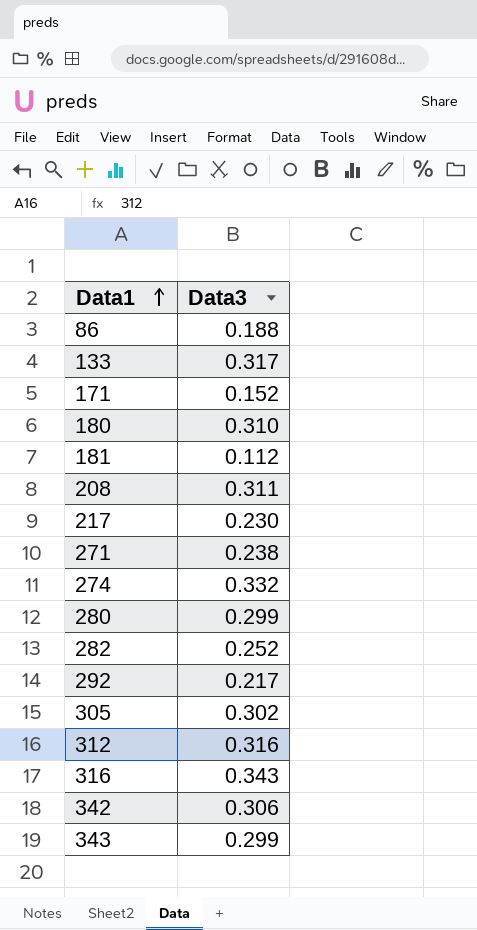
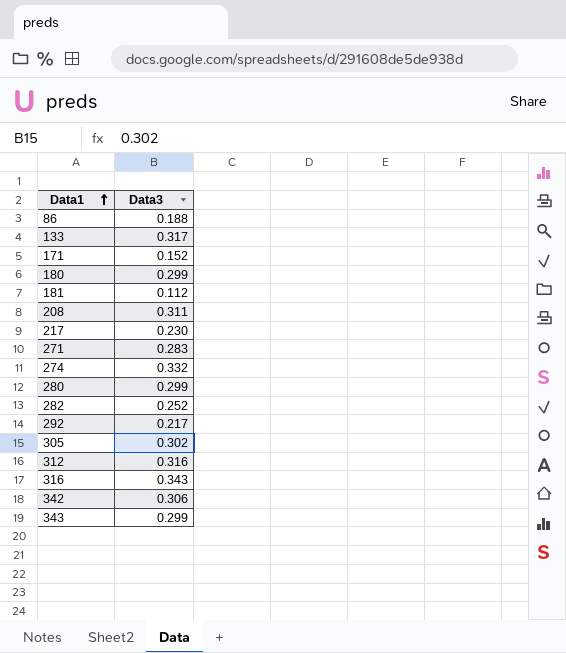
180 | Data3: 0.310 -> 0.299
271 | Data3: 0.238 -> 0.283

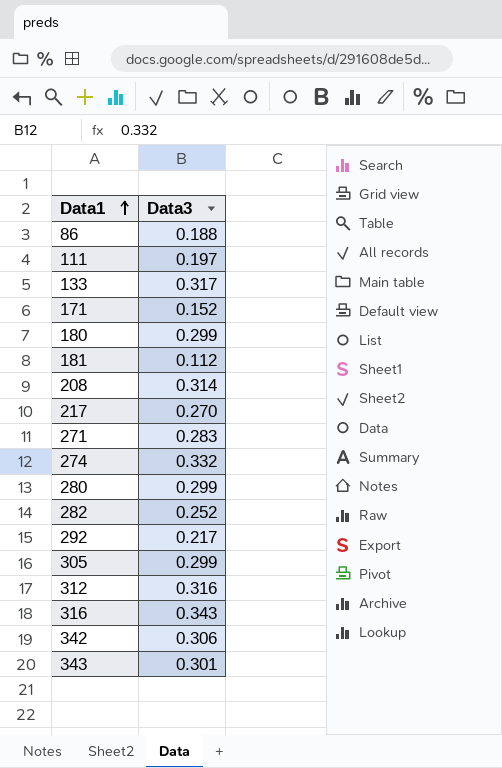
row 111: none -> 0.197
208 | Data3: 0.311 -> 0.314
217 | Data3: 0.230 -> 0.270
305 | Data3: 0.302 -> 0.299
343 | Data3: 0.299 -> 0.301

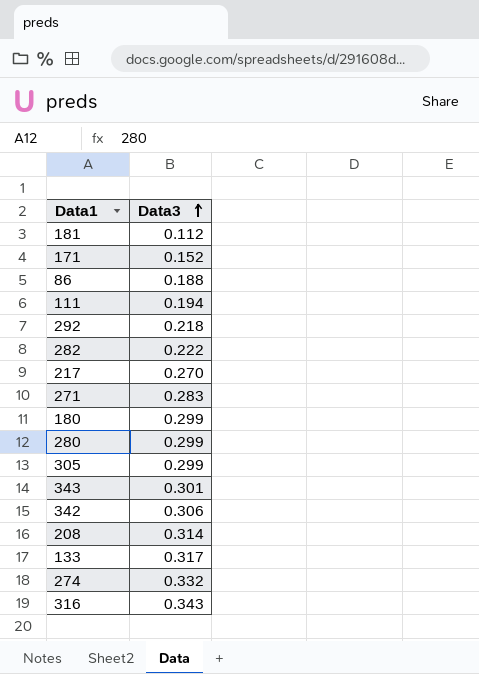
row order: Data1 ascending -> Data3 ascending
row 312: 0.316 -> none
111 | Data3: 0.197 -> 0.194
292 | Data3: 0.217 -> 0.218
282 | Data3: 0.252 -> 0.222

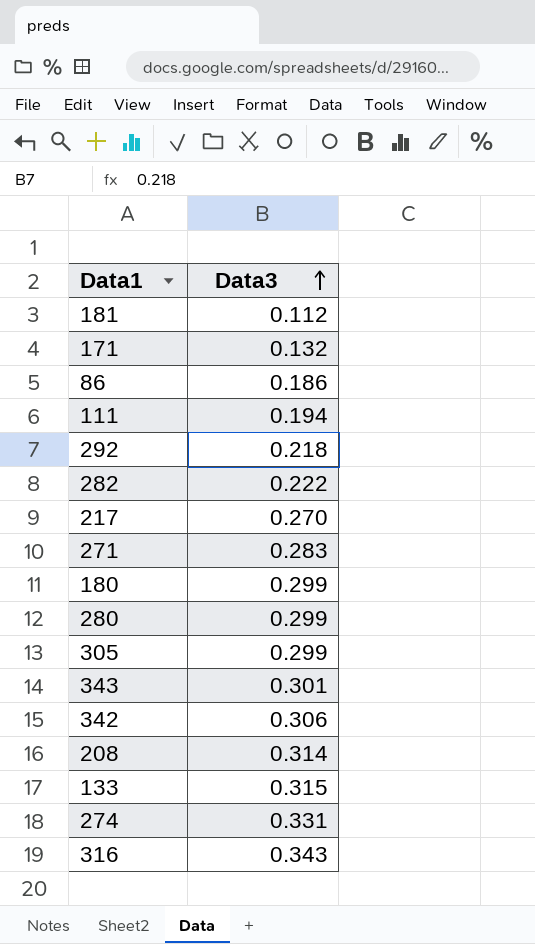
171 | Data3: 0.152 -> 0.132
86 | Data3: 0.188 -> 0.186
133 | Data3: 0.317 -> 0.315
274 | Data3: 0.332 -> 0.331

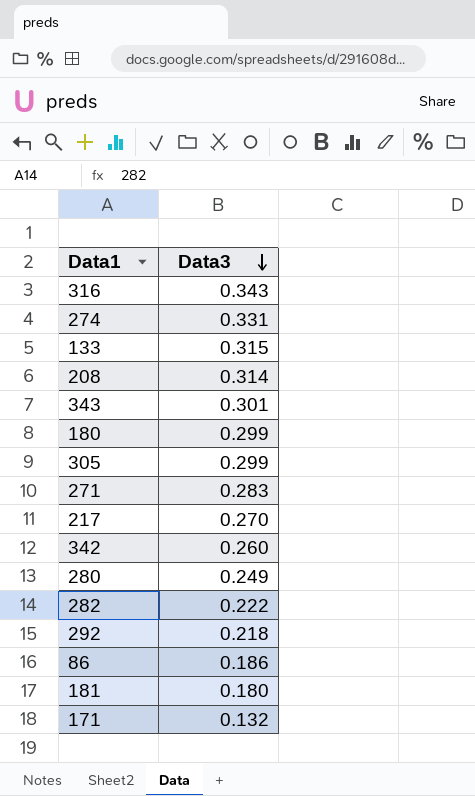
row order: Data3 ascending -> Data3 descending
row 111: 0.194 -> none
342 | Data3: 0.306 -> 0.260
280 | Data3: 0.299 -> 0.249
181 | Data3: 0.112 -> 0.180

